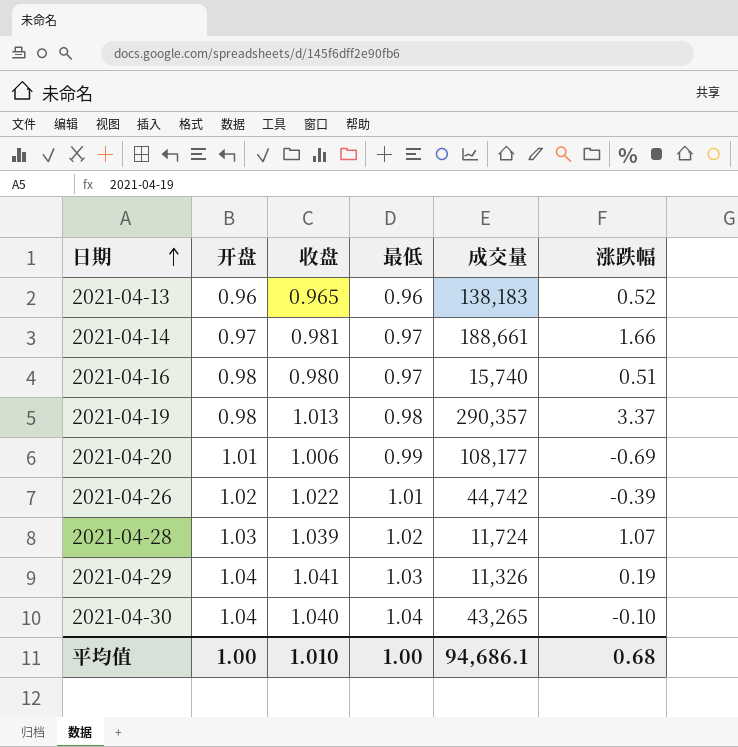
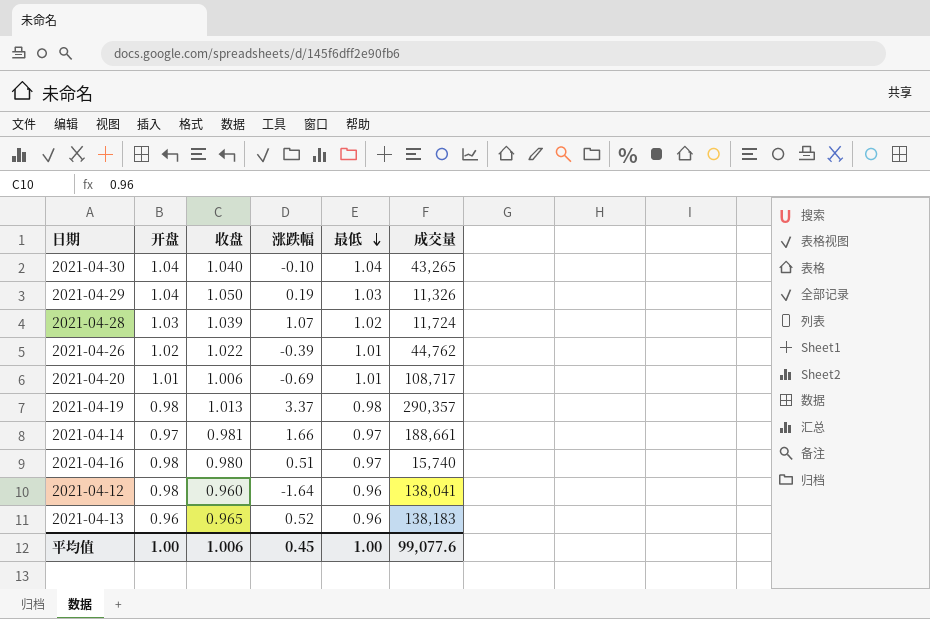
row order: 日期 ascending -> 最低 descending
column 涨跌幅 | position: 6 -> 4
2021-04-29 | 收盘: 1.041 -> 1.050
2021-04-26 | 成交量: 44,742 -> 44,762
2021-04-20 | 最低: 0.99 -> 1.01
2021-04-20 | 成交量: 108,177 -> 108,717
row 2021-04-12: none -> 0.98 | 0.960 | -1.64 | 0.96 | 138,041
平均值 | 收盘: 1.010 -> 1.006
平均值 | 涨跌幅: 0.68 -> 0.45
平均值 | 成交量: 94,686.1 -> 99,077.6

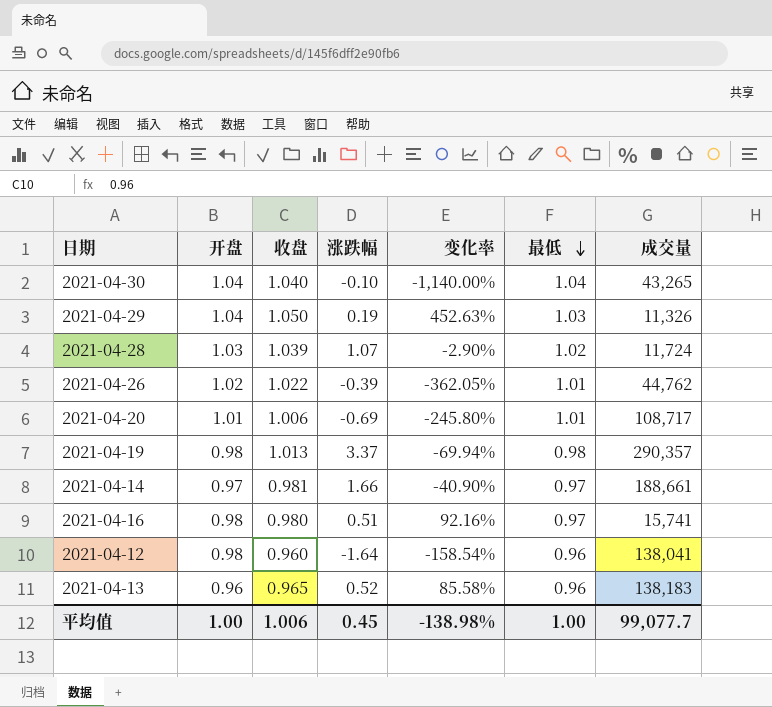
column 变化率 | formula: none -> ([收盘] - [涨跌幅]) / [涨跌幅]
2021-04-16 | 成交量: 15,740 -> 15,741
平均值 | 成交量: 99,077.6 -> 99,077.7

